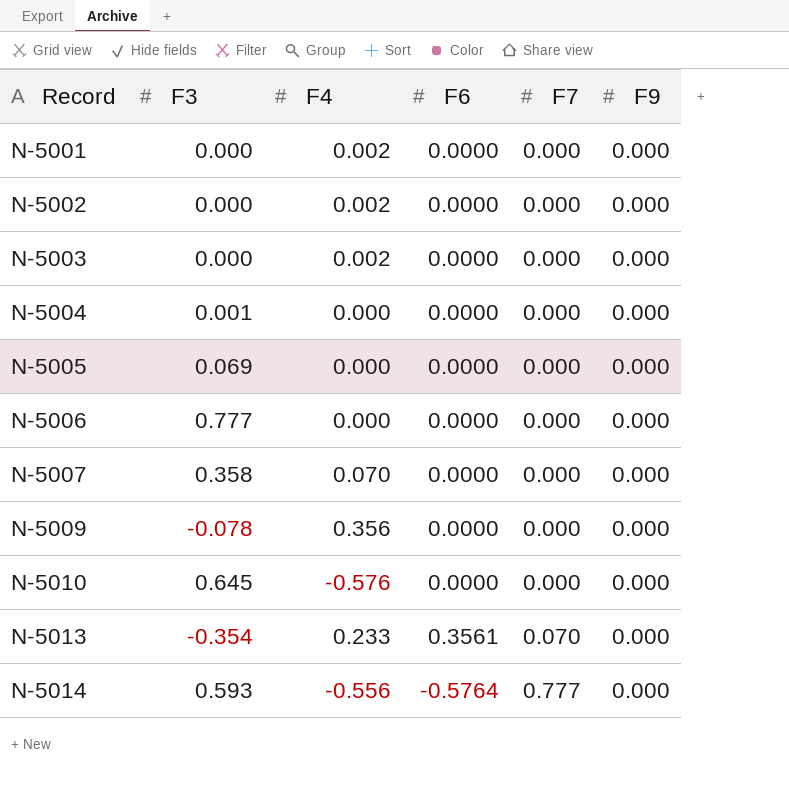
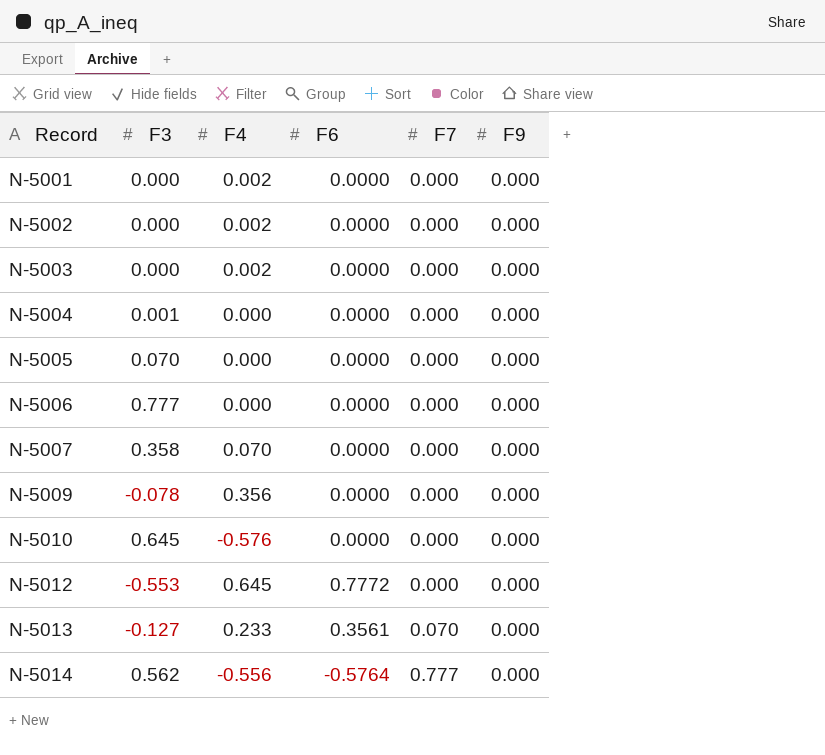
N-5005 | F3: 0.069 -> 0.070
row N-5012: none -> -0.553 | 0.645 | 0.7772 | 0.000 | 0.000
N-5013 | F3: -0.354 -> -0.127
N-5014 | F3: 0.593 -> 0.562

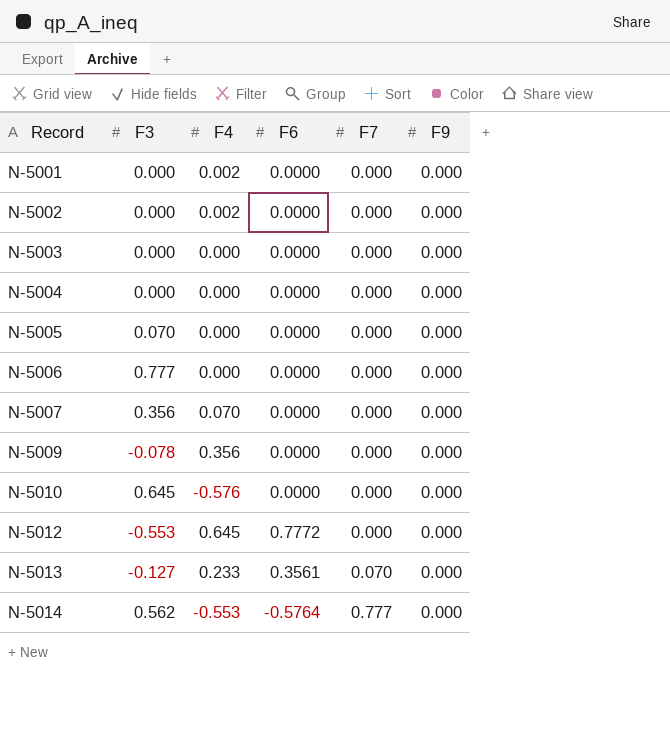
N-5003 | F4: 0.002 -> 0.000
N-5004 | F3: 0.001 -> 0.000
N-5007 | F3: 0.358 -> 0.356
N-5014 | F4: -0.556 -> -0.553

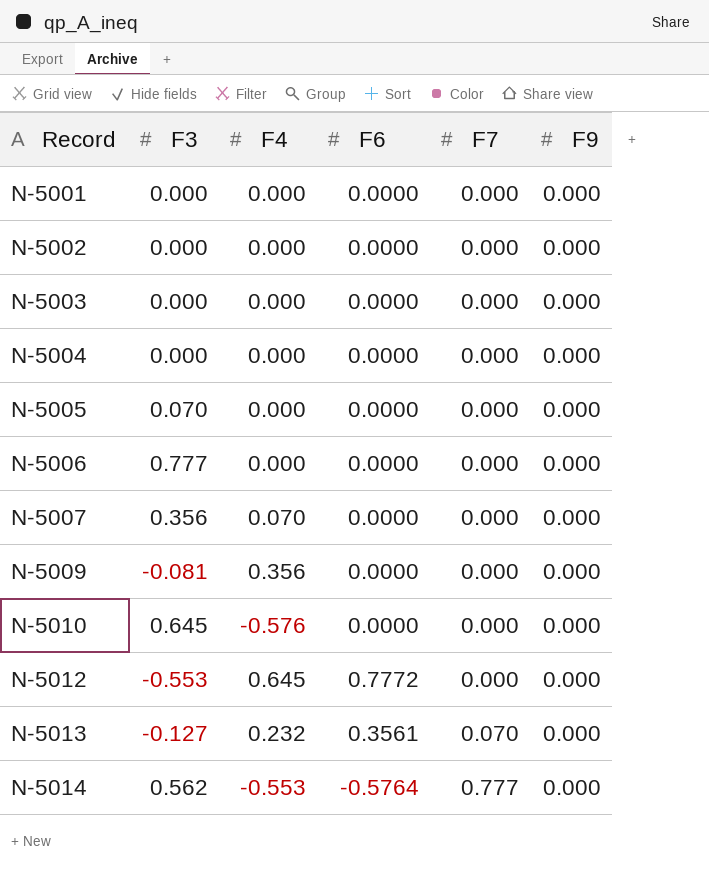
N-5001 | F4: 0.002 -> 0.000
N-5002 | F4: 0.002 -> 0.000
N-5009 | F3: -0.078 -> -0.081
N-5013 | F4: 0.233 -> 0.232

